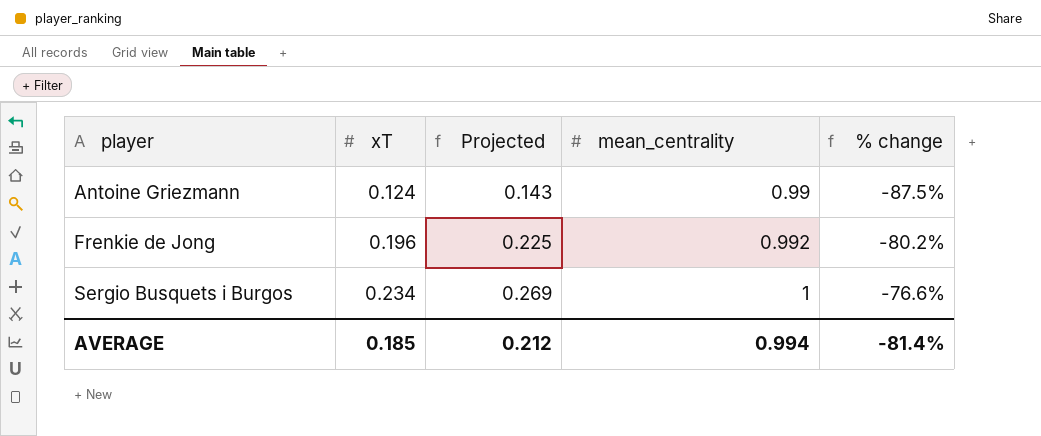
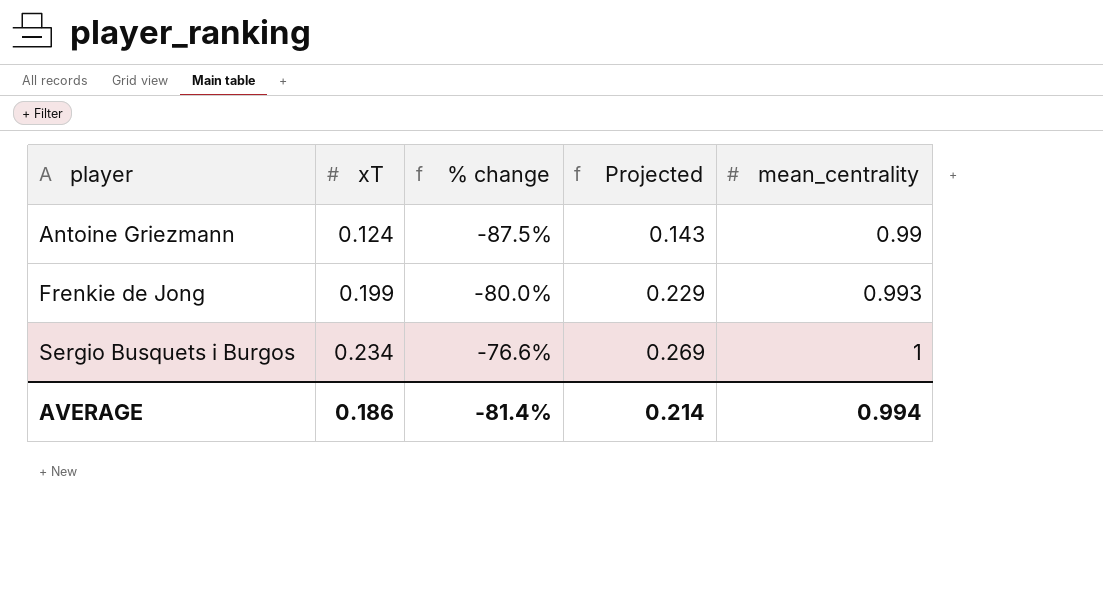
column % change | position: 5 -> 3
Frenkie de Jong | xT: 0.196 -> 0.199
Frenkie de Jong | % change: -80.2% -> -80.0%
Frenkie de Jong | Projected: 0.225 -> 0.229
Frenkie de Jong | mean_centrality: 0.992 -> 0.993
AVERAGE | xT: 0.185 -> 0.186
AVERAGE | Projected: 0.212 -> 0.214

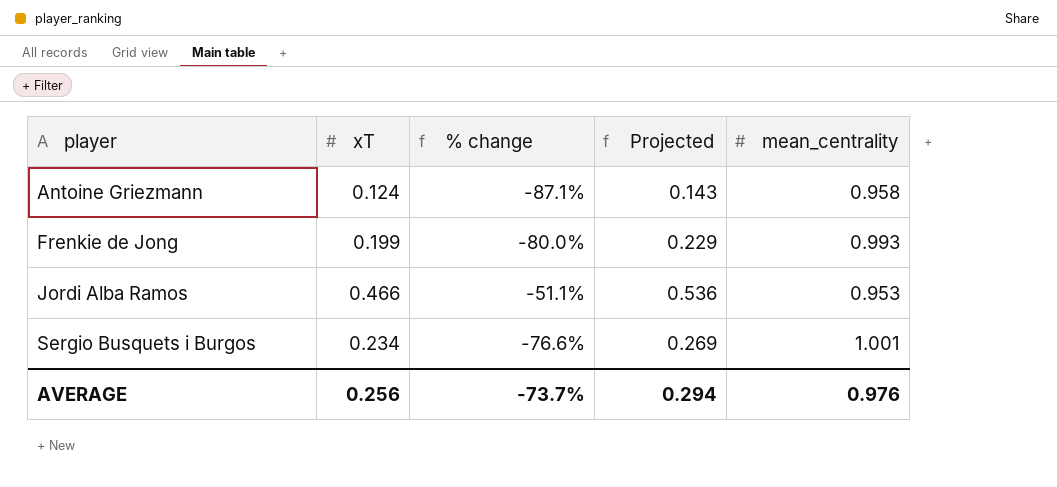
Antoine Griezmann | % change: -87.5% -> -87.1%
Antoine Griezmann | mean_centrality: 0.99 -> 0.958
row Jordi Alba Ramos: none -> 0.466 | -51.1% | 0.536 | 0.953
Sergio Busquets i Burgos | mean_centrality: 1 -> 1.001
AVERAGE | xT: 0.186 -> 0.256
AVERAGE | % change: -81.4% -> -73.7%
AVERAGE | Projected: 0.214 -> 0.294
AVERAGE | mean_centrality: 0.994 -> 0.976

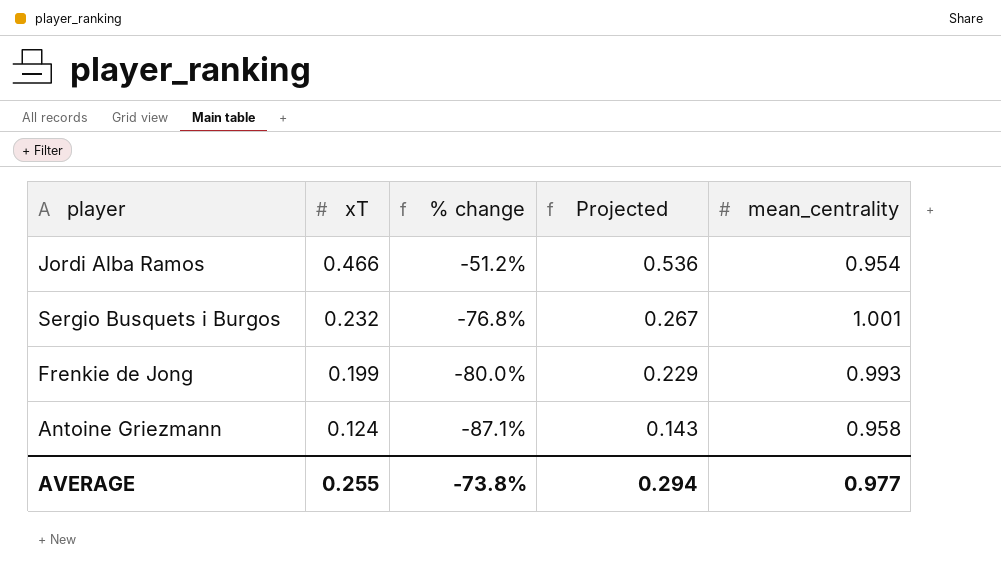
row order: player ascending -> xT descending
Jordi Alba Ramos | % change: -51.1% -> -51.2%
Jordi Alba Ramos | mean_centrality: 0.953 -> 0.954
Sergio Busquets i Burgos | xT: 0.234 -> 0.232
Sergio Busquets i Burgos | % change: -76.6% -> -76.8%
Sergio Busquets i Burgos | Projected: 0.269 -> 0.267
AVERAGE | xT: 0.256 -> 0.255
AVERAGE | % change: -73.7% -> -73.8%
AVERAGE | mean_centrality: 0.976 -> 0.977

